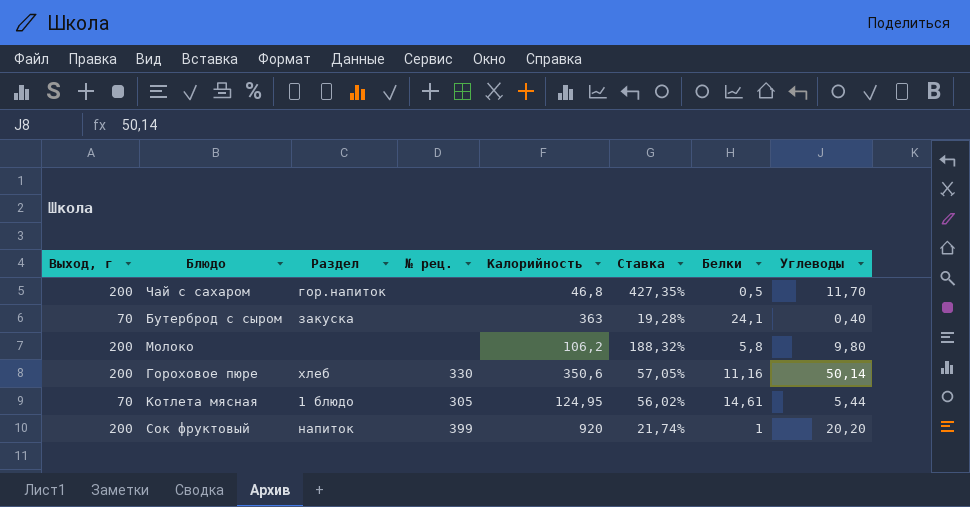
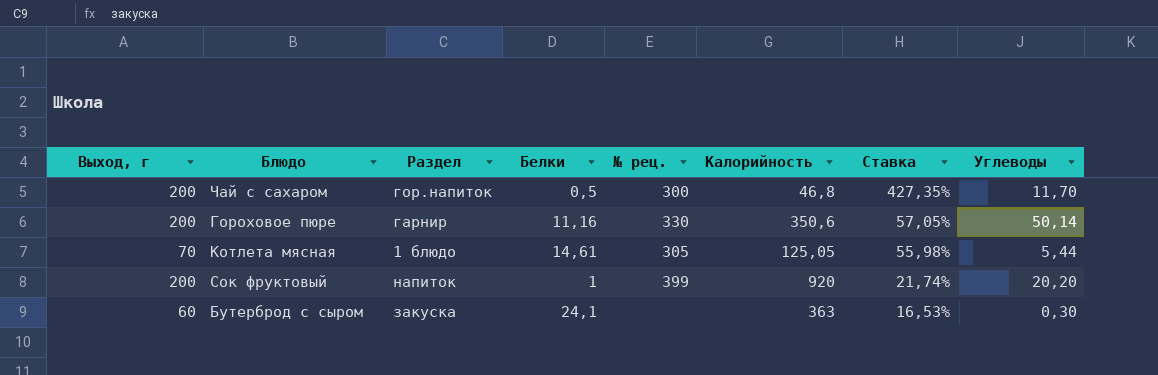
row order: none -> Ставка descending
column Белки | position: 7 -> 4
row Молоко: 200 | none | none | 106,2 | 188,32% | 5,8 | 9,80 -> none
Чай с сахаром | № рец.: none -> 300
Гороховое пюре | Раздел: хлеб -> гарнир
Котлета мясная | Калорийность: 124,95 -> 125,05
Котлета мясная | Ставка: 56,02% -> 55,98%
Бутерброд с сыром | Выход, г: 70 -> 60
Бутерброд с сыром | Ставка: 19,28% -> 16,53%
Бутерброд с сыром | Углеводы: 0,40 -> 0,30

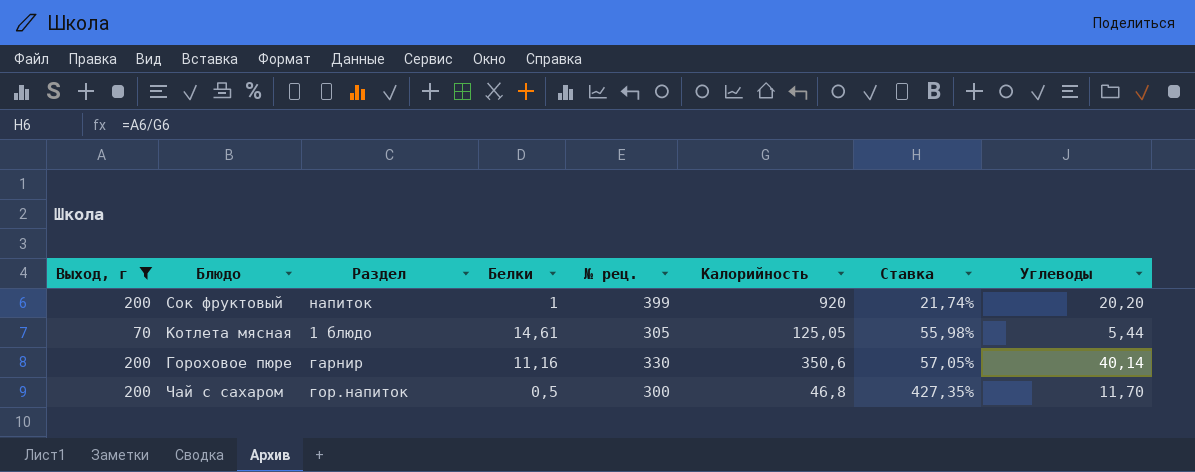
filter: none -> Выход, г != 60
row order: Ставка descending -> Ставка ascending
Гороховое пюре | Углеводы: 50,14 -> 40,14

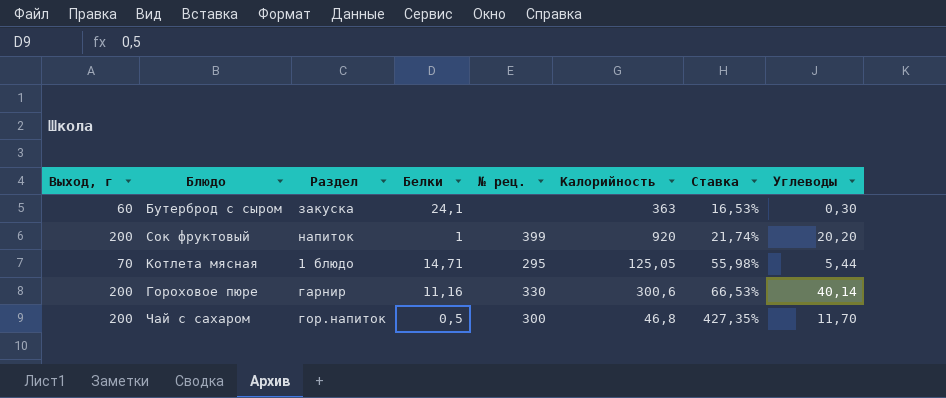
filter: Выход, г != 60 -> none
Котлета мясная | Белки: 14,61 -> 14,71
Котлета мясная | № рец.: 305 -> 295
Гороховое пюре | Калорийность: 350,6 -> 300,6
Гороховое пюре | Ставка: 57,05% -> 66,53%

